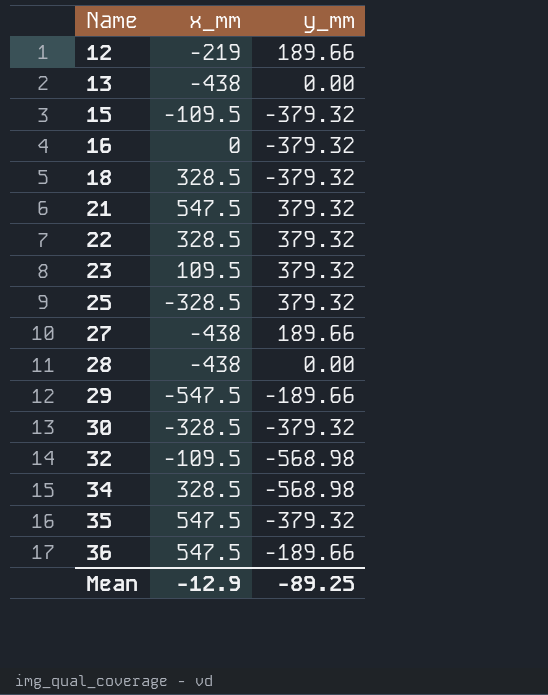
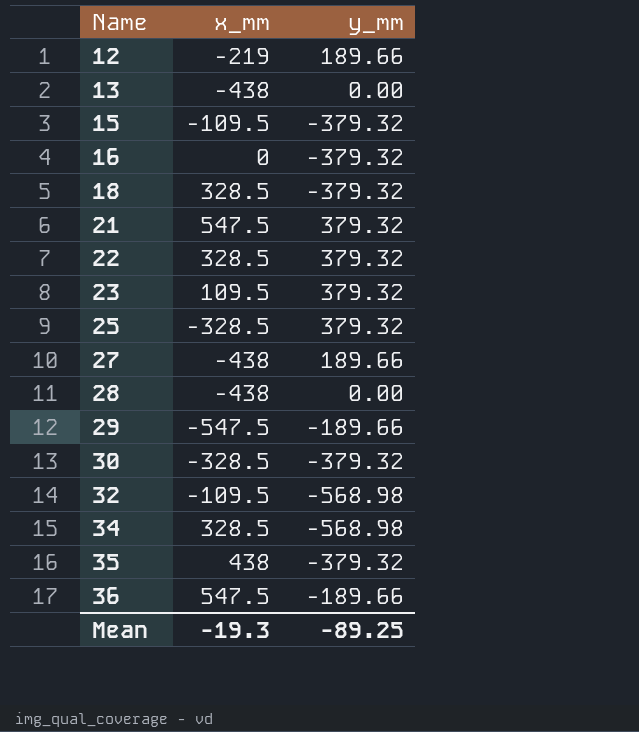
35 | x_mm: 547.5 -> 438
Mean | x_mm: -12.9 -> -19.3

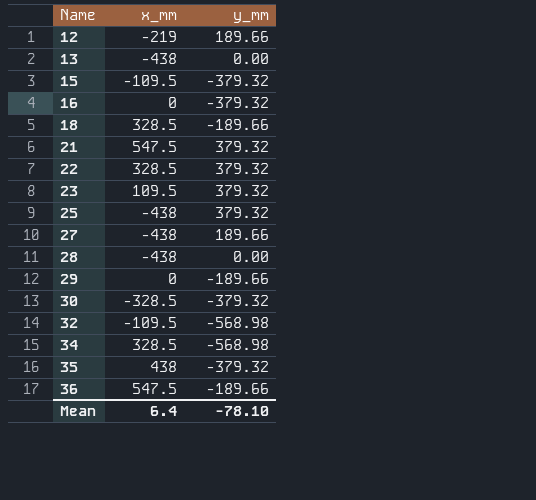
18 | y_mm: -379.32 -> -189.66
25 | x_mm: -328.5 -> -438
29 | x_mm: -547.5 -> 0
Mean | x_mm: -19.3 -> 6.4
Mean | y_mm: -89.25 -> -78.10

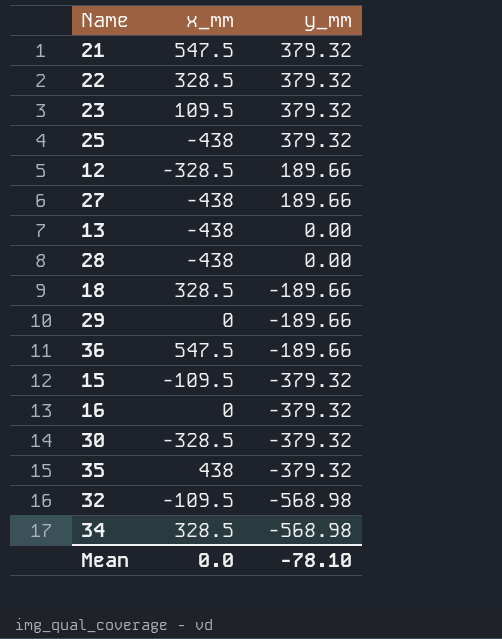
row order: Name ascending -> y_mm descending
12 | x_mm: -219 -> -328.5
Mean | x_mm: 6.4 -> 0.0

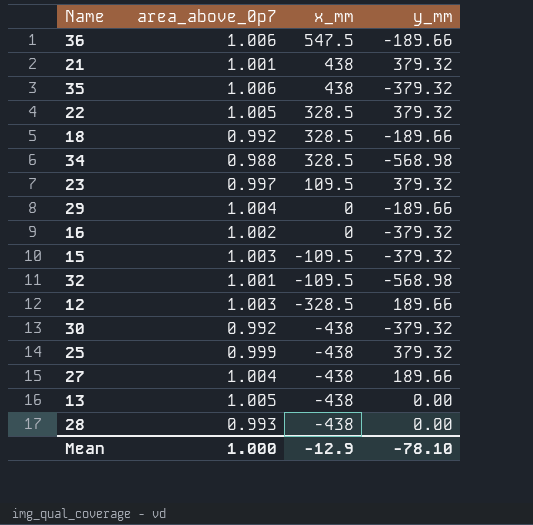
row order: y_mm descending -> x_mm descending
column area_above_0p7 | position: none -> 2
21 | x_mm: 547.5 -> 438
30 | x_mm: -328.5 -> -438
Mean | x_mm: 0.0 -> -12.9

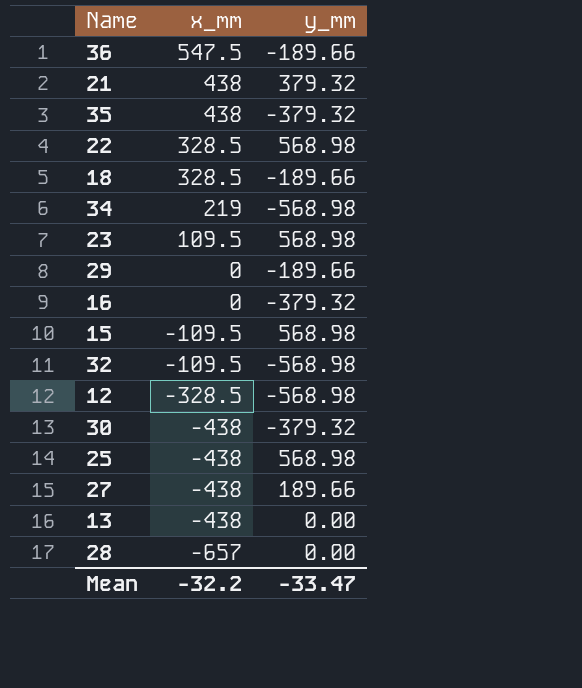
column area_above_0p7 | position: 2 -> none
22 | y_mm: 379.32 -> 568.98
34 | x_mm: 328.5 -> 219
23 | y_mm: 379.32 -> 568.98
15 | y_mm: -379.32 -> 568.98
12 | y_mm: 189.66 -> -568.98
25 | y_mm: 379.32 -> 568.98
28 | x_mm: -438 -> -657
Mean | x_mm: -12.9 -> -32.2
Mean | y_mm: -78.10 -> -33.47

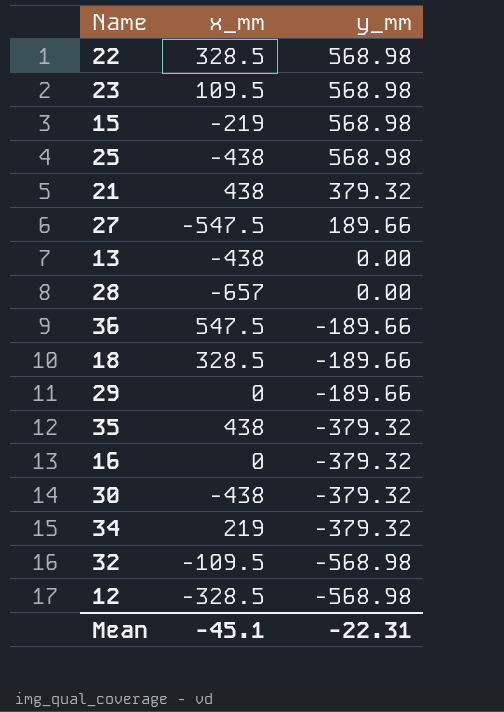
row order: x_mm descending -> y_mm descending
15 | x_mm: -109.5 -> -219
27 | x_mm: -438 -> -547.5
34 | y_mm: -568.98 -> -379.32
Mean | x_mm: -32.2 -> -45.1
Mean | y_mm: -33.47 -> -22.31

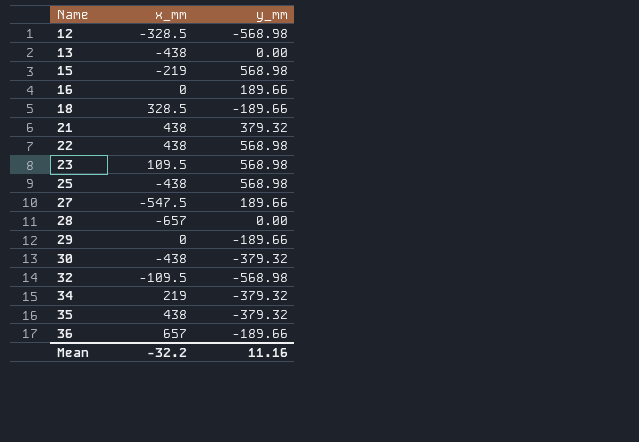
row order: y_mm descending -> Name ascending
16 | y_mm: -379.32 -> 189.66
22 | x_mm: 328.5 -> 438
36 | x_mm: 547.5 -> 657
Mean | x_mm: -45.1 -> -32.2
Mean | y_mm: -22.31 -> 11.16

